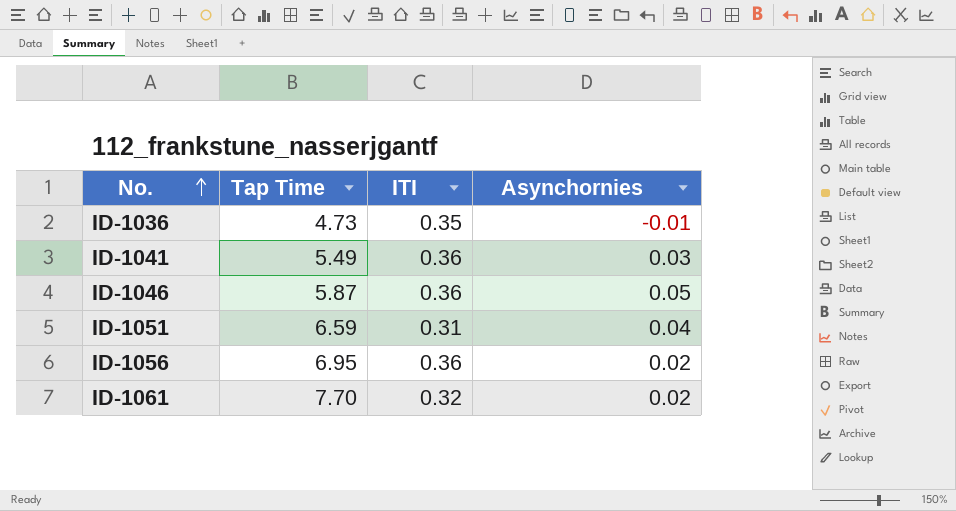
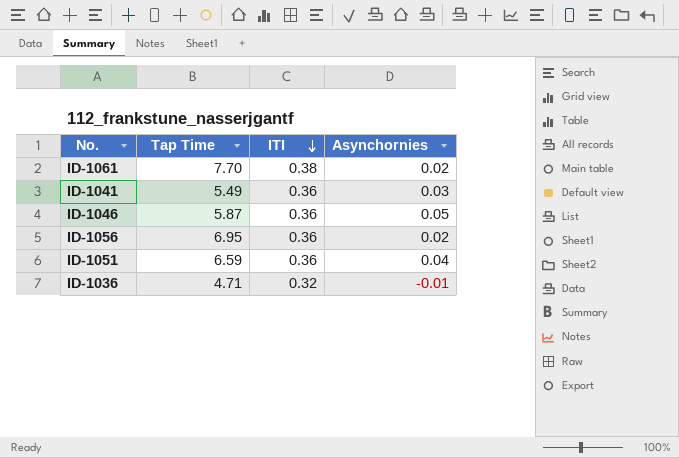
row order: No. ascending -> ITI descending
ID-1061 | ITI: 0.32 -> 0.38
ID-1051 | ITI: 0.31 -> 0.36
ID-1036 | Tap Time: 4.73 -> 4.71
ID-1036 | ITI: 0.35 -> 0.32

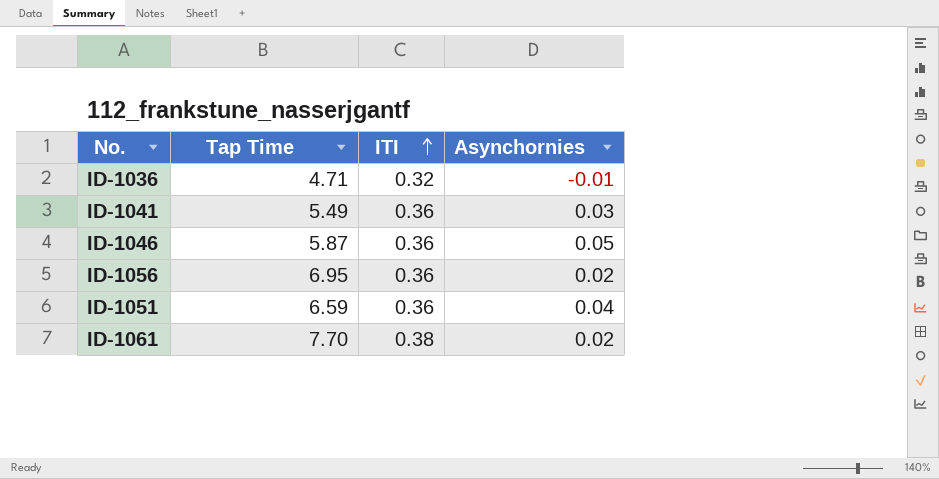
row order: ITI descending -> ITI ascending

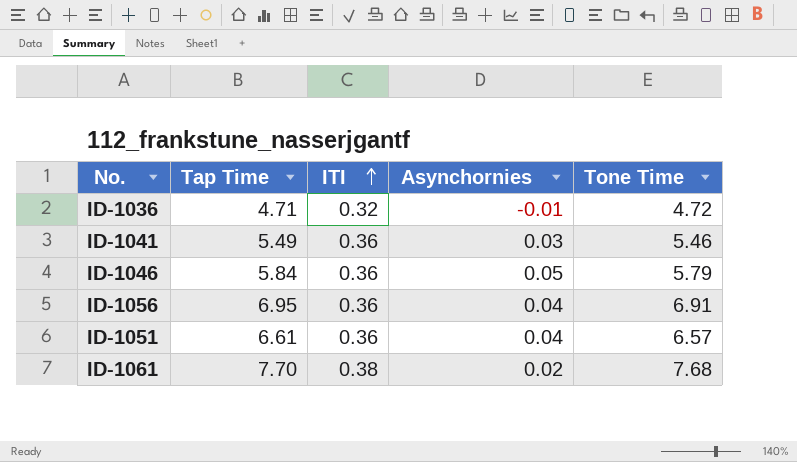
column Tone Time | formula: none -> [Tap Time] - [Asynchornies]
ID-1046 | Tap Time: 5.87 -> 5.84
ID-1056 | Asynchornies: 0.02 -> 0.04
ID-1051 | Tap Time: 6.59 -> 6.61

